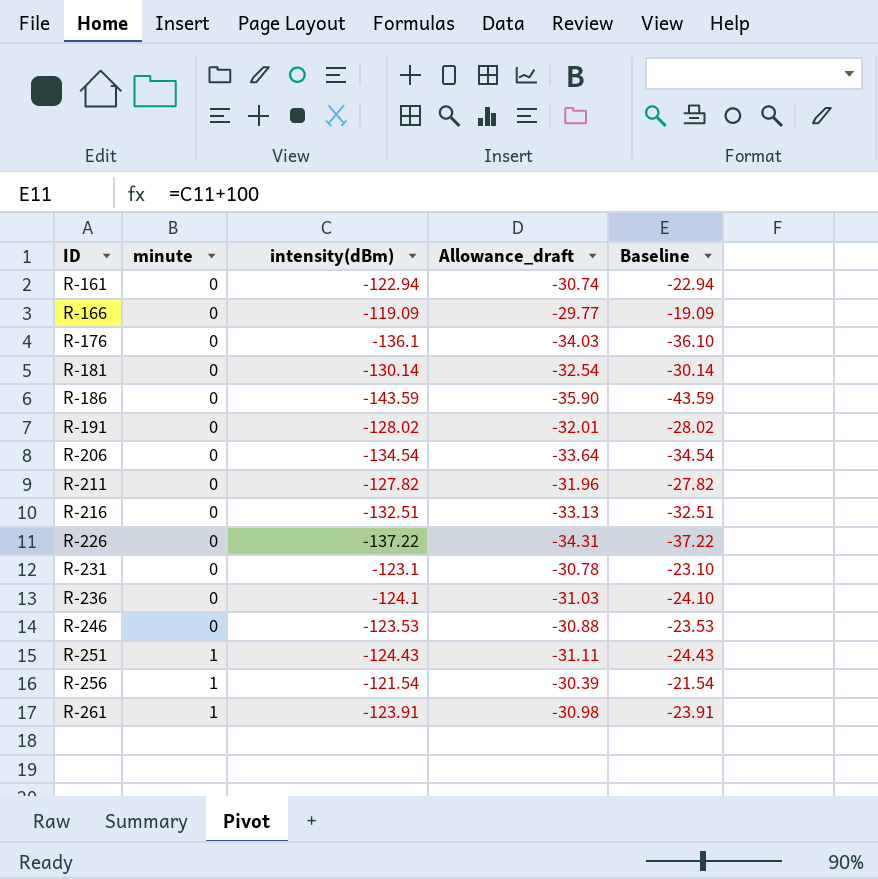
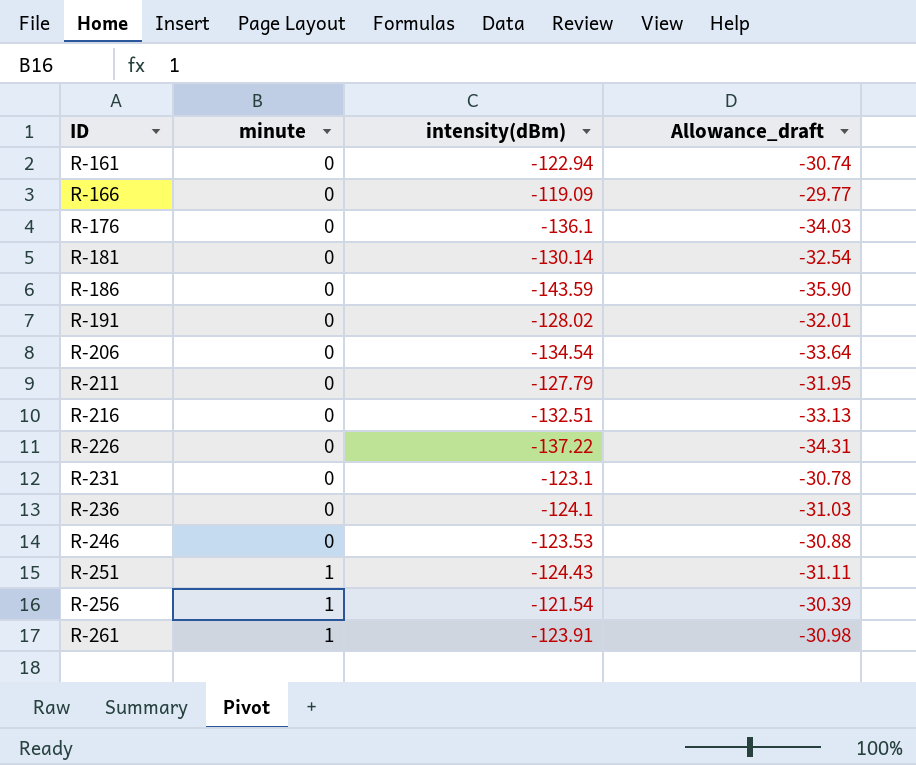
column Baseline | formula: [intensity(dBm)] + 100 -> none
R-211 | intensity(dBm): -127.82 -> -127.79
R-211 | Allowance_draft: -31.96 -> -31.95

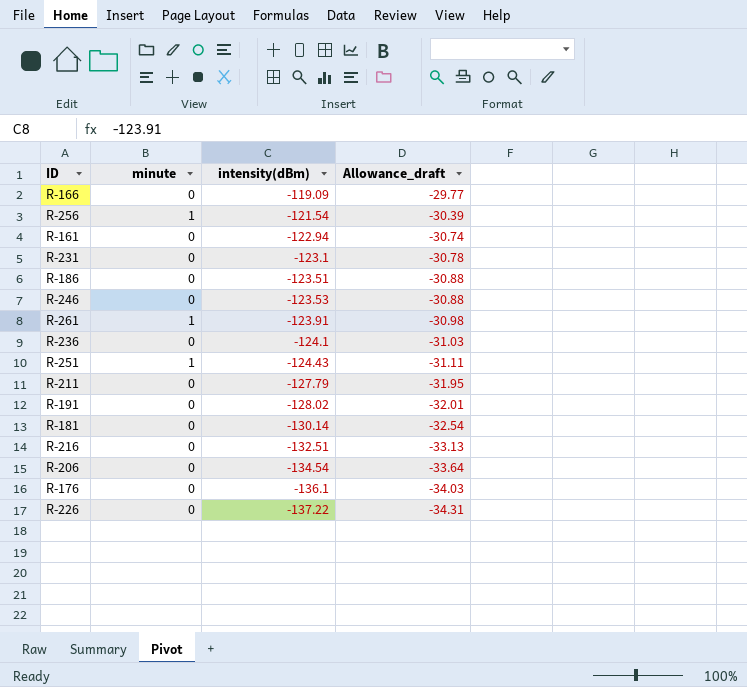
row order: ID ascending -> intensity(dBm) descending
R-186 | intensity(dBm): -143.59 -> -123.51
R-186 | Allowance_draft: -35.90 -> -30.88

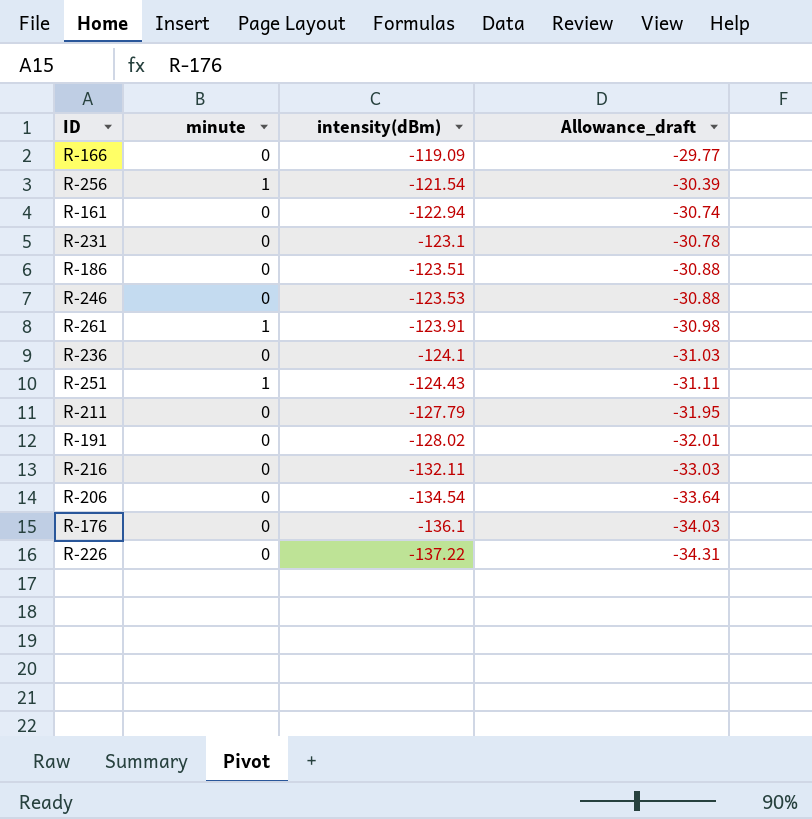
row R-181: 0 | -130.14 | -32.54 -> none
R-216 | intensity(dBm): -132.51 -> -132.11
R-216 | Allowance_draft: -33.13 -> -33.03

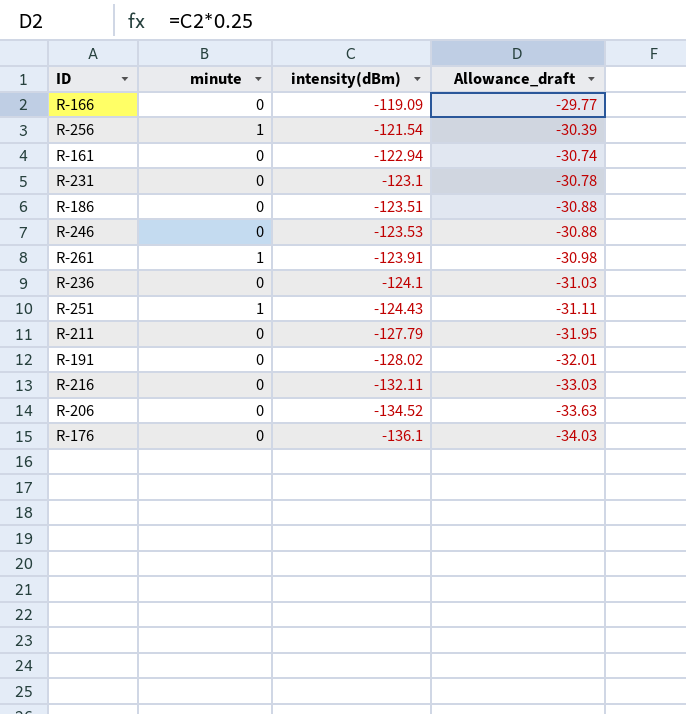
row R-226: 0 | -137.22 | -34.31 -> none
R-206 | intensity(dBm): -134.54 -> -134.52
R-206 | Allowance_draft: -33.64 -> -33.63

